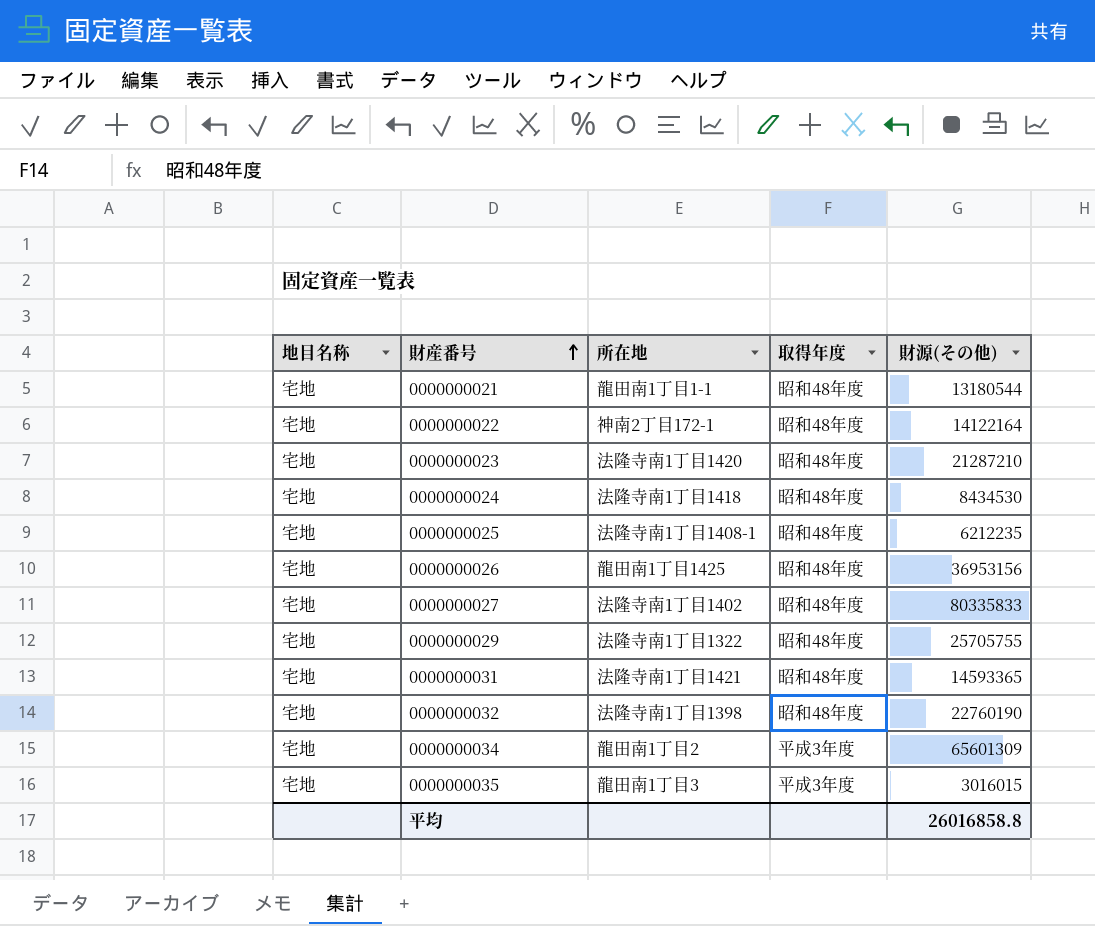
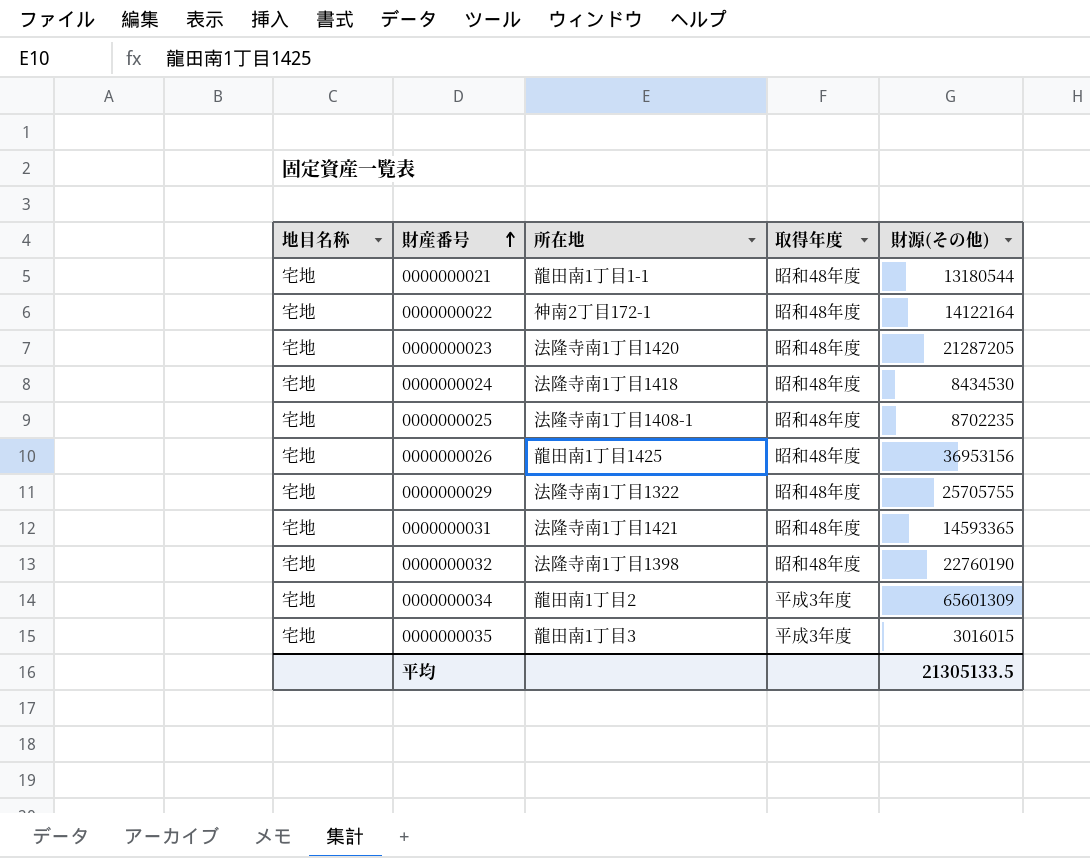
row 0000000027: 宅地 | 法隆寺南1丁目1402 | 昭和48年度 | 80335833 -> none
0000000023 | 財源(その他): 21287210 -> 21287205
0000000025 | 財源(その他): 6212235 -> 8702235
平均 | 財源(その他): 26016858.8 -> 21305133.5

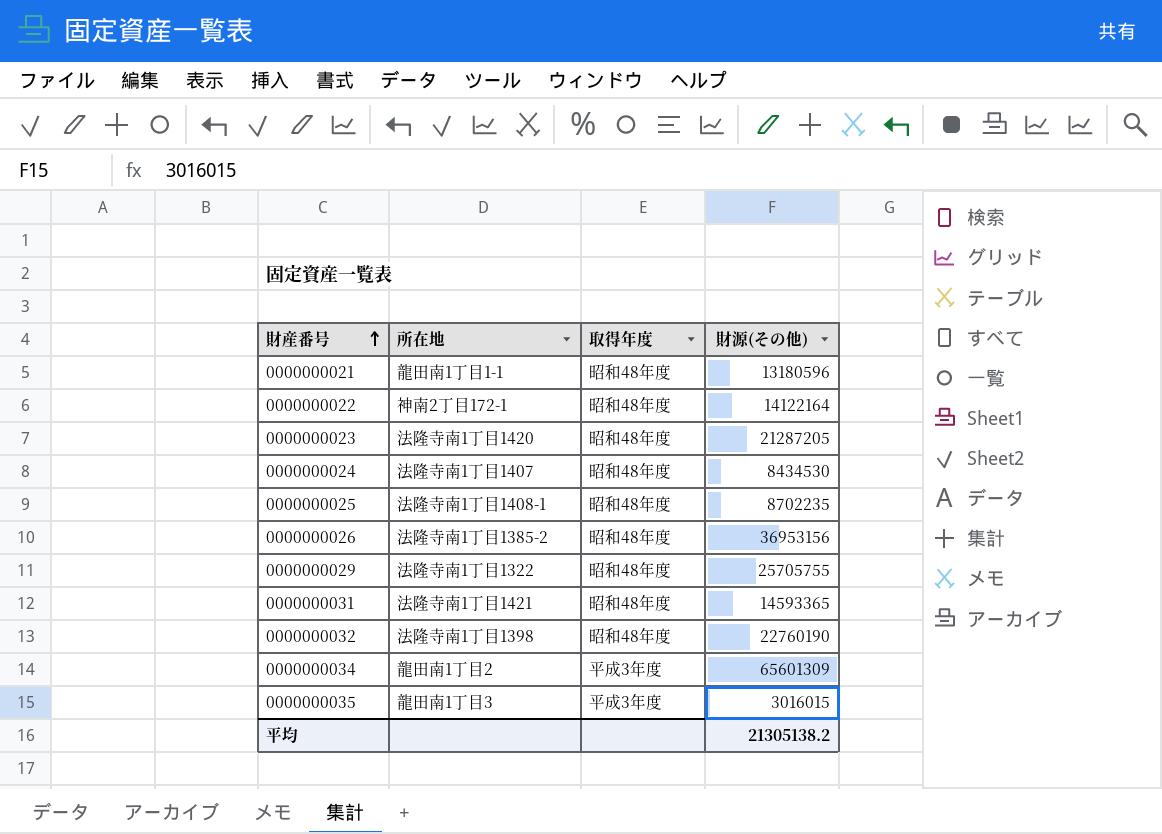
column 地目名称 | position: 1 -> none
0000000021 | 財源(その他): 13180544 -> 13180596
0000000024 | 所在地: 法隆寺南1丁目1418 -> 法隆寺南1丁目1407
0000000026 | 所在地: 龍田南1丁目1425 -> 法隆寺南1丁目1385-2
平均 | 財源(その他): 21305133.5 -> 21305138.2

